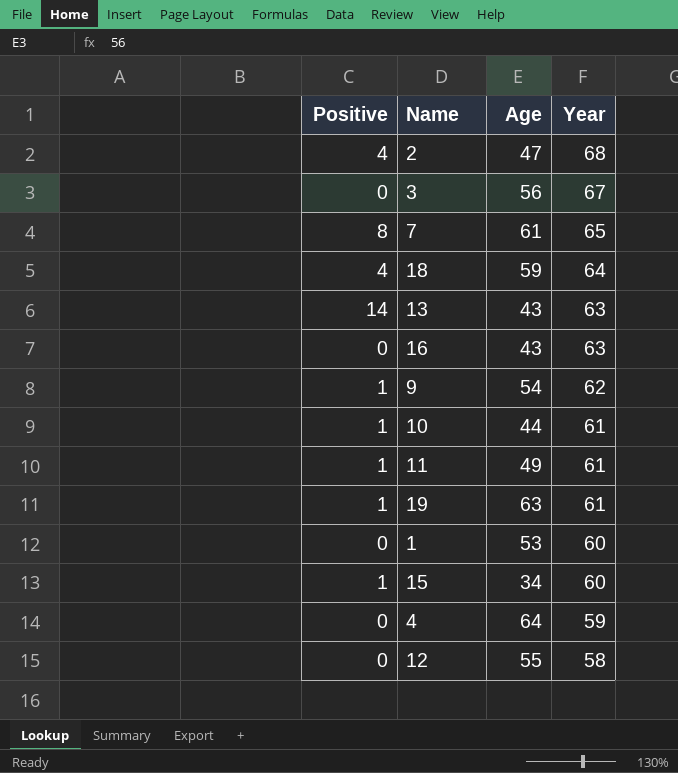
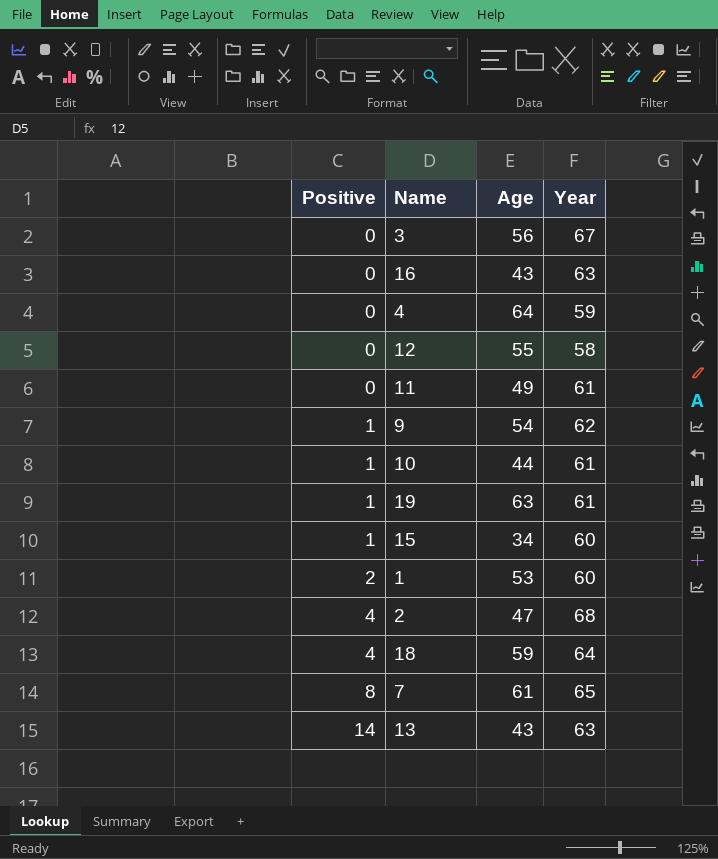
row order: Year descending -> Positive ascending
11 | Positive: 1 -> 0
1 | Positive: 0 -> 2

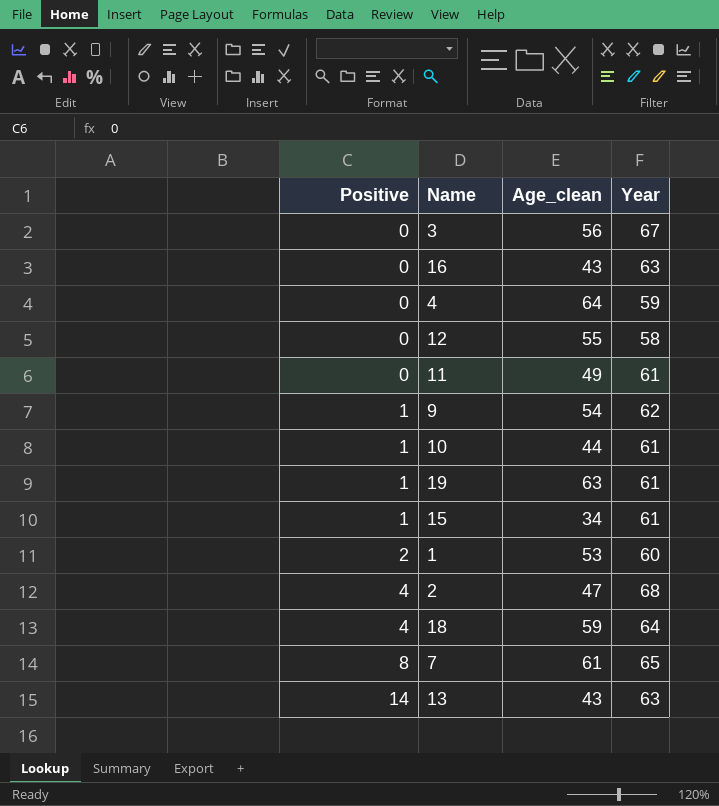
column name: Age -> Age_clean
15 | Year: 60 -> 61

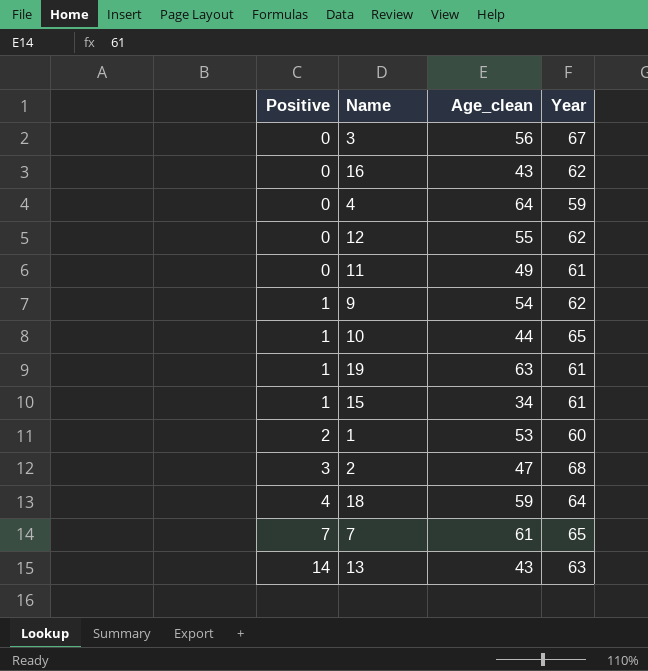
16 | Year: 63 -> 62
12 | Year: 58 -> 62
10 | Year: 61 -> 65
2 | Positive: 4 -> 3
7 | Positive: 8 -> 7

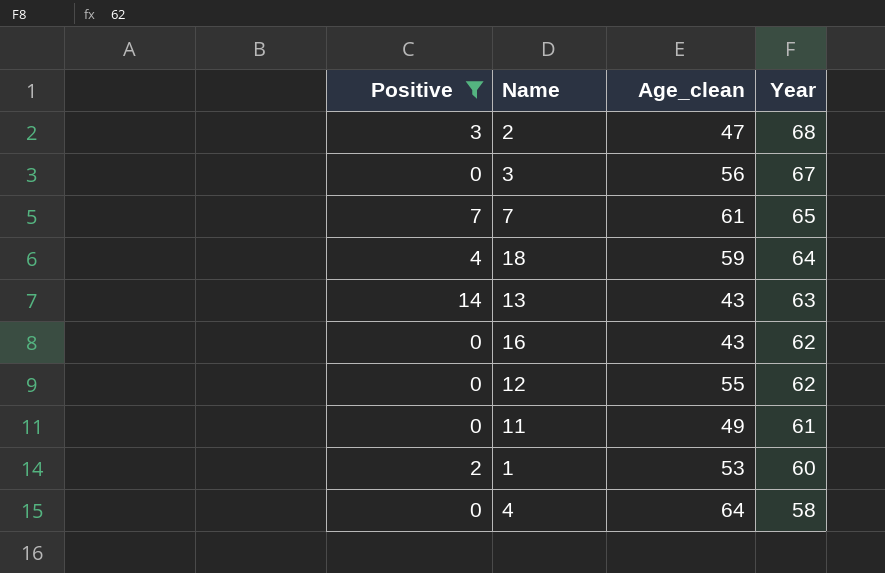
filter: none -> Positive != 1
row order: Positive ascending -> Year descending
4 | Year: 59 -> 58

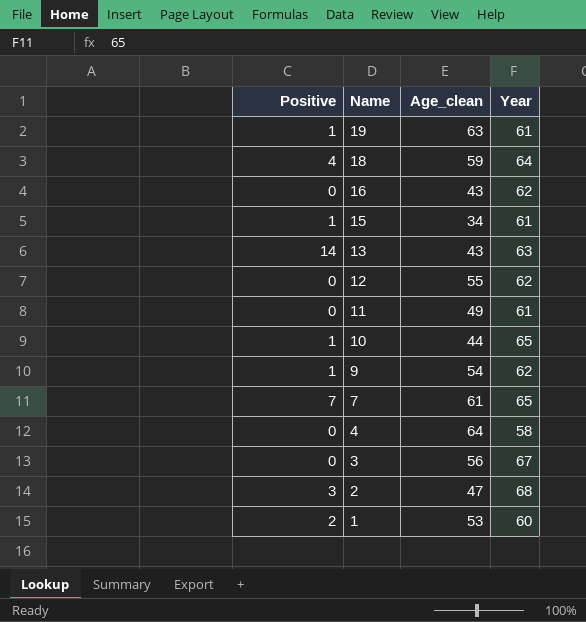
filter: Positive != 1 -> none
row order: Year descending -> Name descending

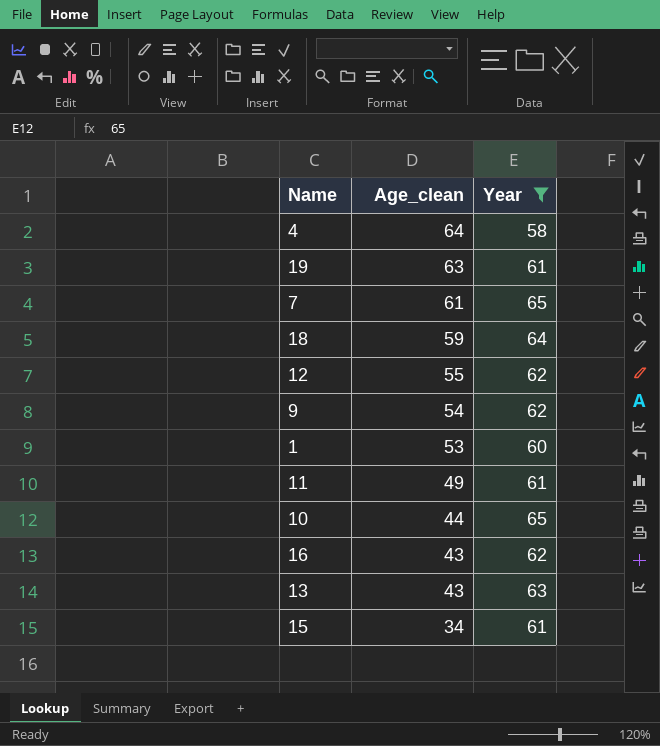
filter: none -> Year <= 65
row order: Name descending -> Age_clean descending
column Positive | position: 1 -> none

